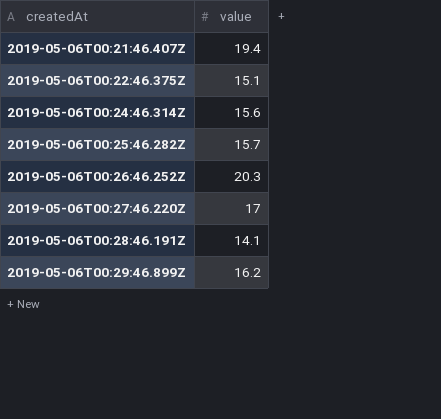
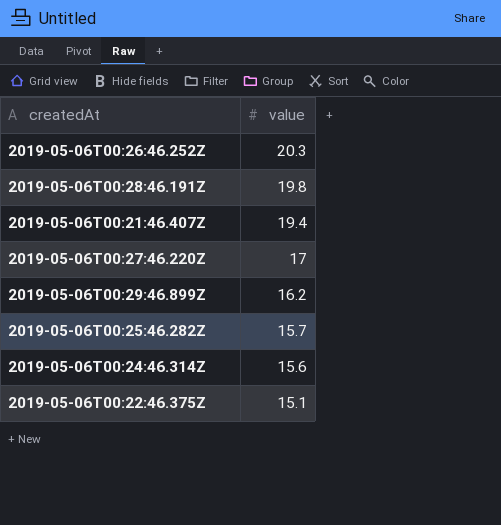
row order: createdAt ascending -> value descending
2019-05-06T00:28:46.191Z | value: 14.1 -> 19.8

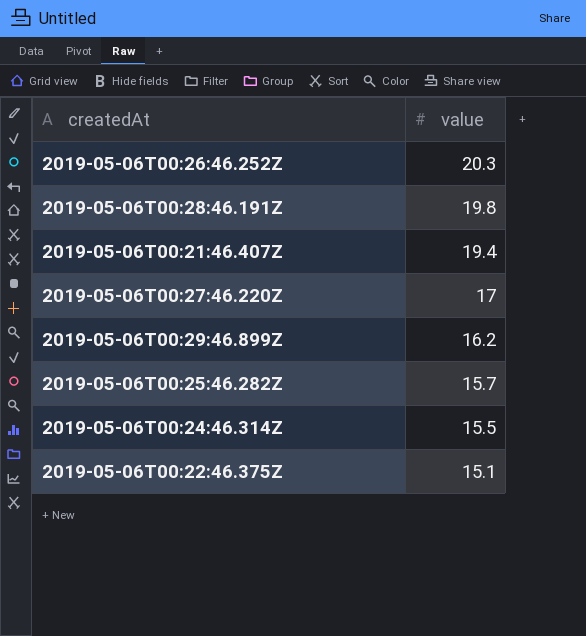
2019-05-06T00:24:46.314Z | value: 15.6 -> 15.5

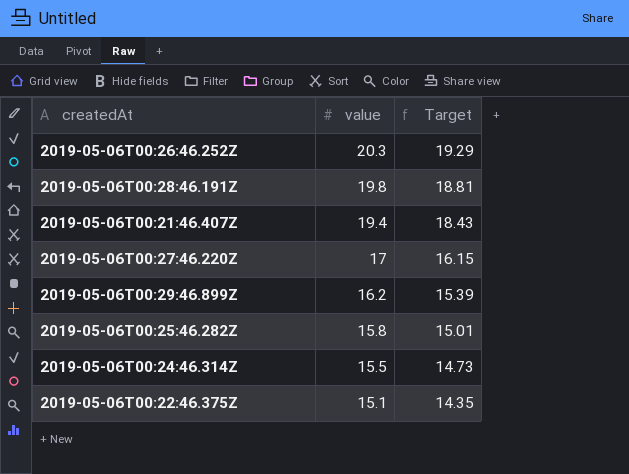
column Target | formula: none -> [value] * 0.95
2019-05-06T00:25:46.282Z | value: 15.7 -> 15.8

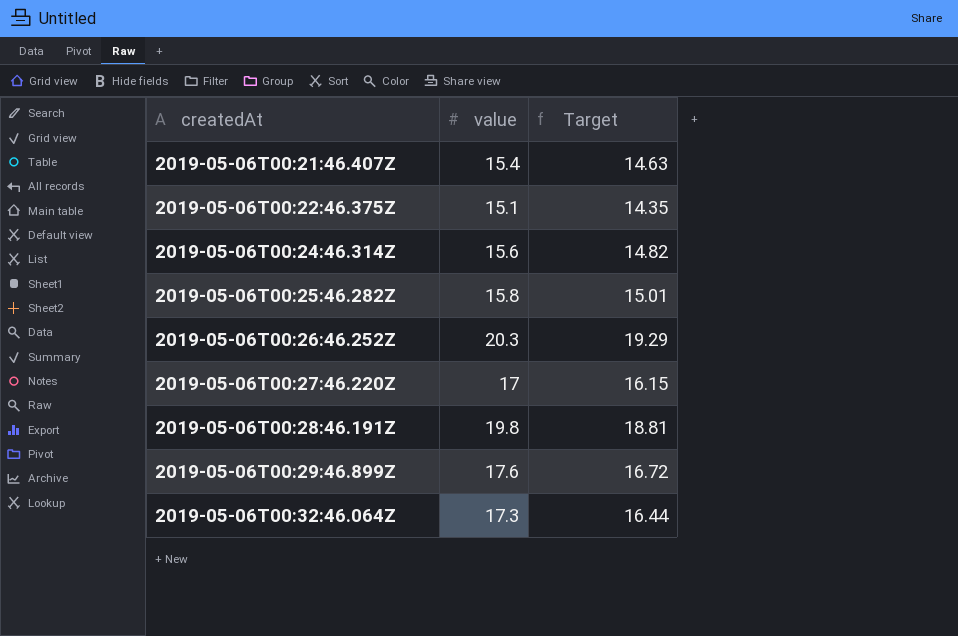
row order: value descending -> createdAt ascending
2019-05-06T00:21:46.407Z | value: 19.4 -> 15.4
2019-05-06T00:21:46.407Z | Target: 18.43 -> 14.63
2019-05-06T00:24:46.314Z | value: 15.5 -> 15.6
2019-05-06T00:24:46.314Z | Target: 14.73 -> 14.82
2019-05-06T00:29:46.899Z | value: 16.2 -> 17.6
2019-05-06T00:29:46.899Z | Target: 15.39 -> 16.72
row 2019-05-06T00:32:46.064Z: none -> 17.3 | 16.44

